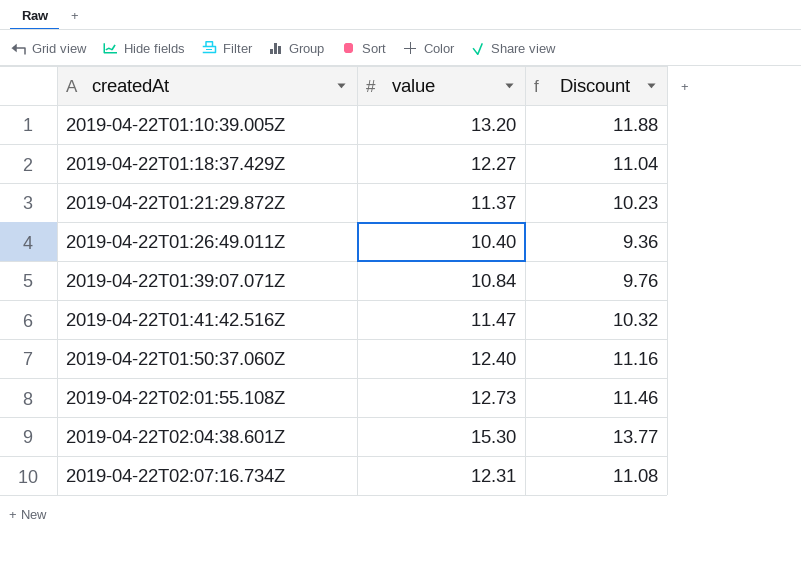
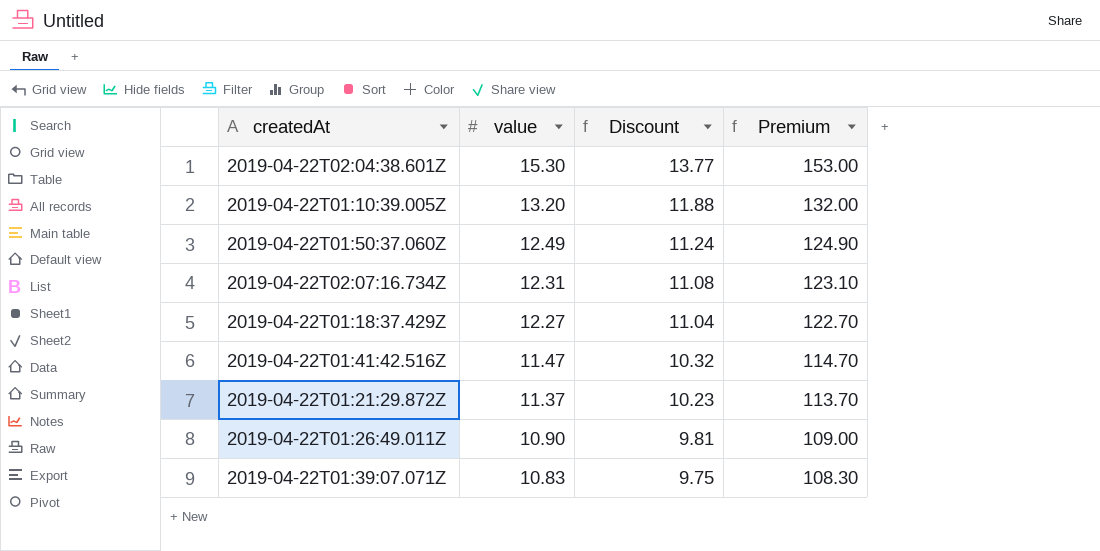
row order: createdAt ascending -> value descending
column Premium | formula: none -> [value] * 10
row 2019-04-22T02:01:55.108Z: 12.73 | 11.46 -> none
2019-04-22T01:50:37.060Z | value: 12.40 -> 12.49
2019-04-22T01:50:37.060Z | Discount: 11.16 -> 11.24
2019-04-22T01:26:49.011Z | value: 10.40 -> 10.90
2019-04-22T01:26:49.011Z | Discount: 9.36 -> 9.81
2019-04-22T01:39:07.071Z | value: 10.84 -> 10.83
2019-04-22T01:39:07.071Z | Discount: 9.76 -> 9.75

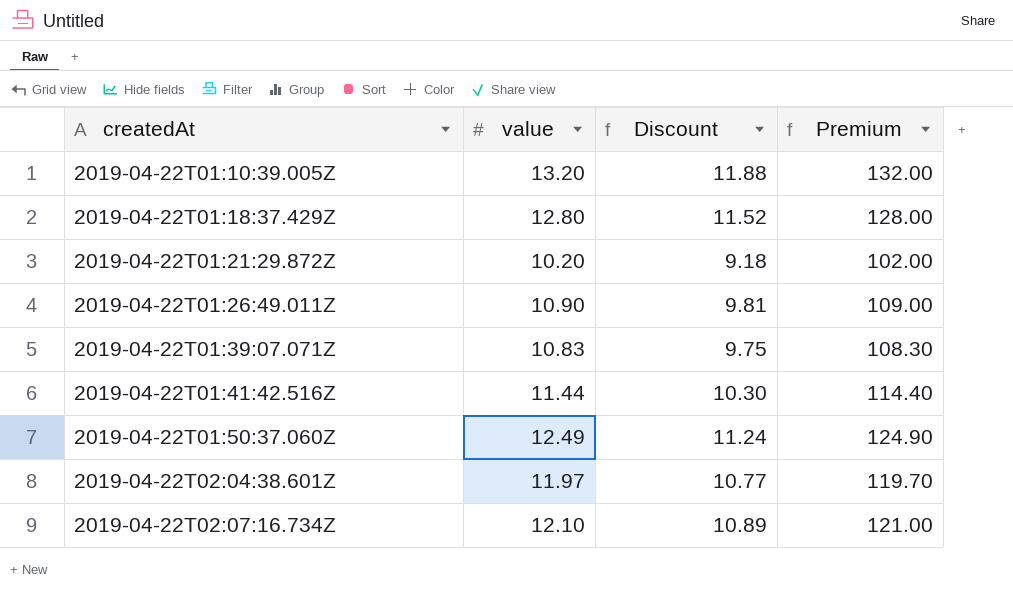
row order: value descending -> createdAt ascending
2019-04-22T01:18:37.429Z | value: 12.27 -> 12.80
2019-04-22T01:18:37.429Z | Discount: 11.04 -> 11.52
2019-04-22T01:18:37.429Z | Premium: 122.70 -> 128.00
2019-04-22T01:21:29.872Z | value: 11.37 -> 10.20
2019-04-22T01:21:29.872Z | Discount: 10.23 -> 9.18
2019-04-22T01:21:29.872Z | Premium: 113.70 -> 102.00
2019-04-22T01:41:42.516Z | value: 11.47 -> 11.44
2019-04-22T01:41:42.516Z | Discount: 10.32 -> 10.30
2019-04-22T01:41:42.516Z | Premium: 114.70 -> 114.40
2019-04-22T02:04:38.601Z | value: 15.30 -> 11.97
2019-04-22T02:04:38.601Z | Discount: 13.77 -> 10.77
2019-04-22T02:04:38.601Z | Premium: 153.00 -> 119.70
2019-04-22T02:07:16.734Z | value: 12.31 -> 12.10
2019-04-22T02:07:16.734Z | Discount: 11.08 -> 10.89
2019-04-22T02:07:16.734Z | Premium: 123.10 -> 121.00

